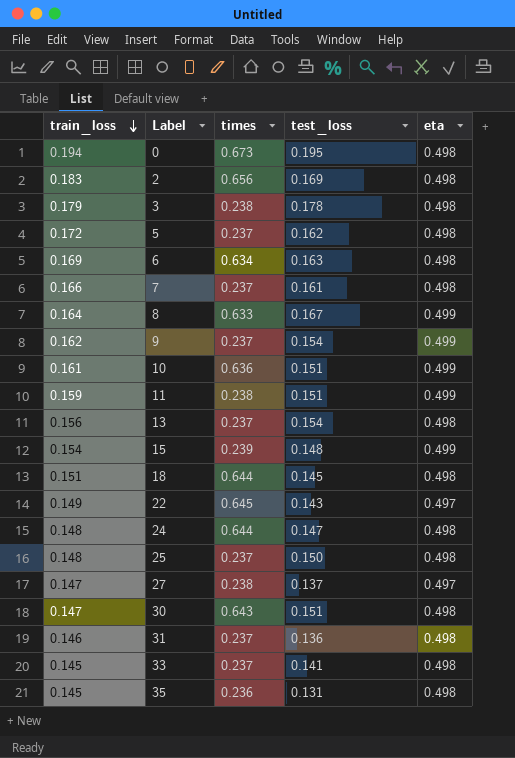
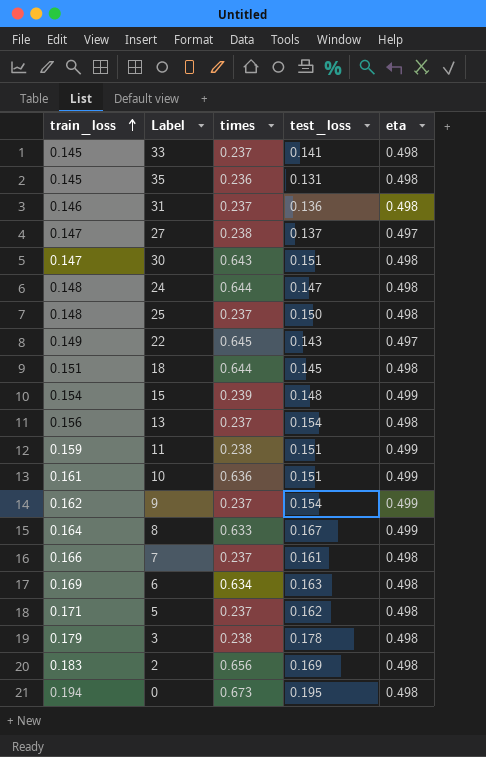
row order: train_loss descending -> train_loss ascending
5 | train_loss: 0.172 -> 0.171

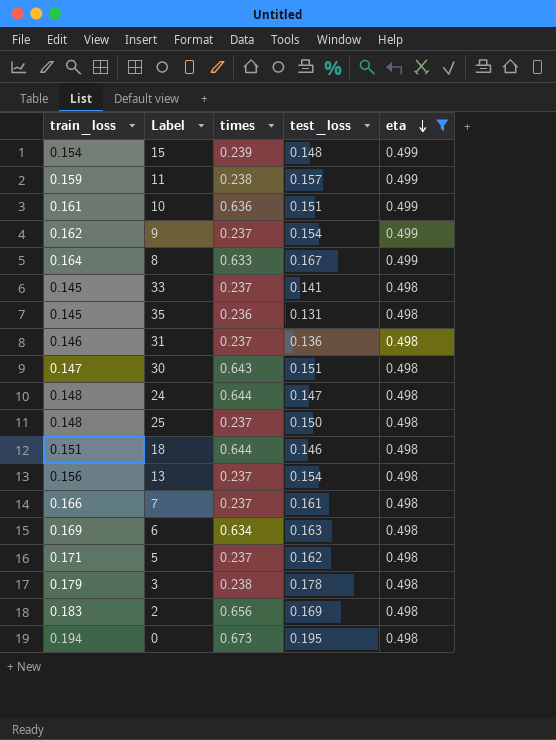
filter: none -> eta != 0.497
row order: train_loss ascending -> eta descending
11 | test_loss: 0.151 -> 0.157
18 | test_loss: 0.145 -> 0.146

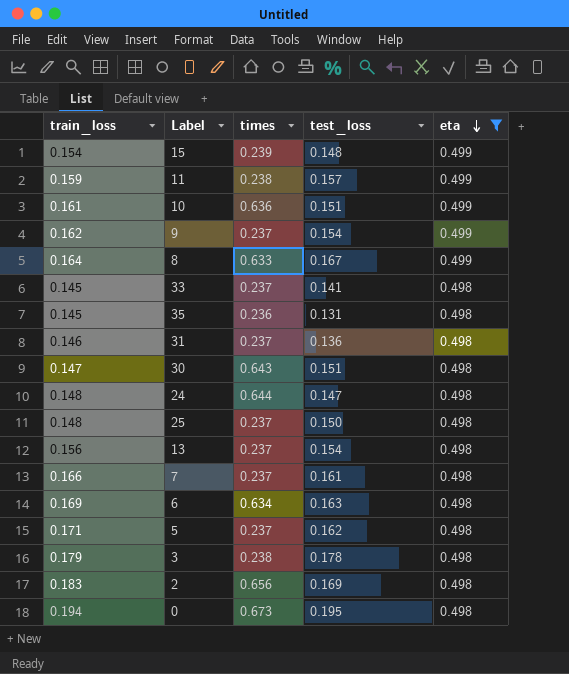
row 18: 0.151 | 0.644 | 0.146 | 0.498 -> none

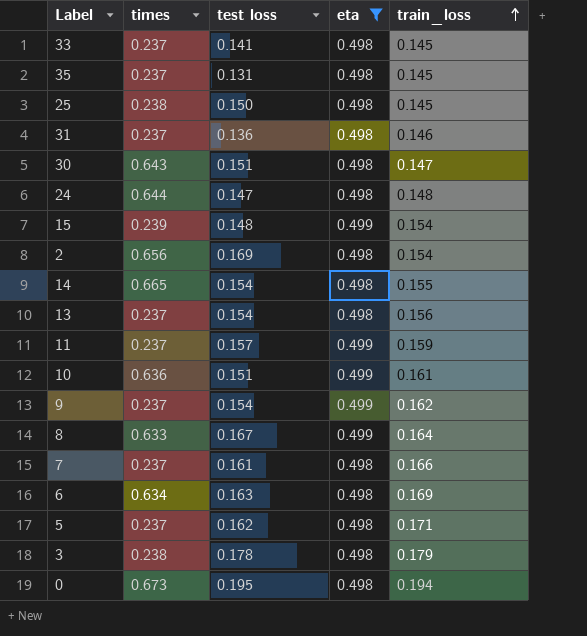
row order: eta descending -> train_loss ascending
column name: test_loss -> test loss
column train_loss | position: 1 -> 5
35 | times: 0.236 -> 0.237
25 | times: 0.237 -> 0.238
25 | train_loss: 0.148 -> 0.145
2 | train_loss: 0.183 -> 0.154
row 14: none -> 0.665 | 0.154 | 0.498 | 0.155
11 | times: 0.238 -> 0.237

